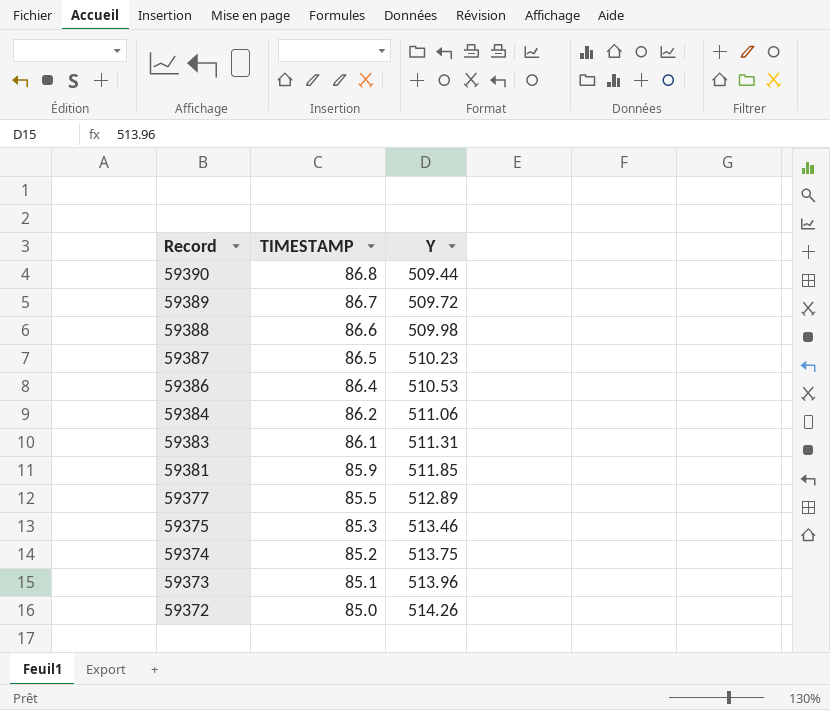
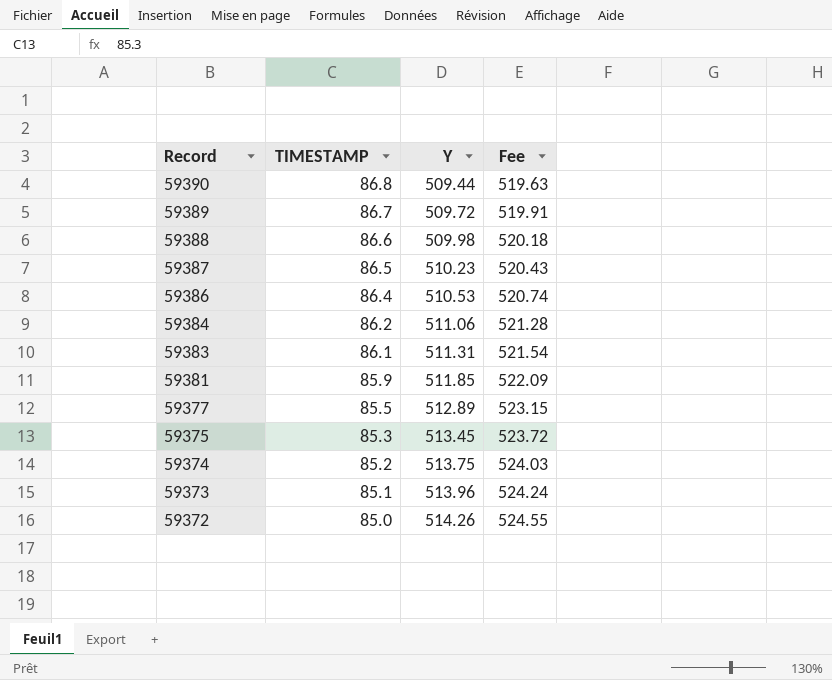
column Fee | formula: none -> [Y] * 1.02
59375 | Y: 513.46 -> 513.45

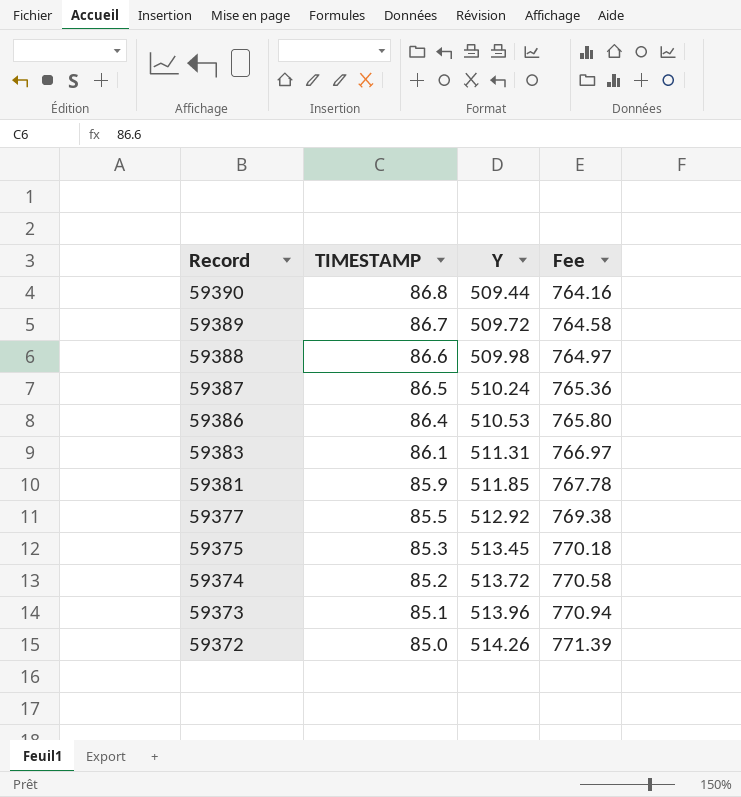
column Fee | formula: [Y] * 1.02 -> [Y] * 1.5
row 59384: 86.2 | 511.06 | 521.28 -> none
59387 | Y: 510.23 -> 510.24
59377 | Y: 512.89 -> 512.92
59374 | Y: 513.75 -> 513.72

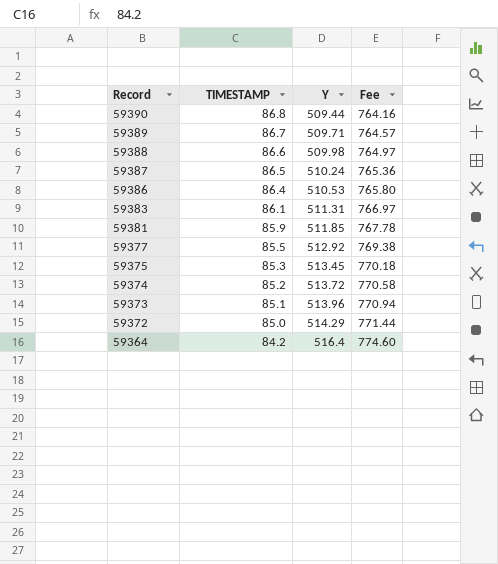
59389 | Y: 509.72 -> 509.71
59389 | Fee: 764.58 -> 764.57
59372 | Y: 514.26 -> 514.29
59372 | Fee: 771.39 -> 771.44
row 59364: none -> 84.2 | 516.4 | 774.60

